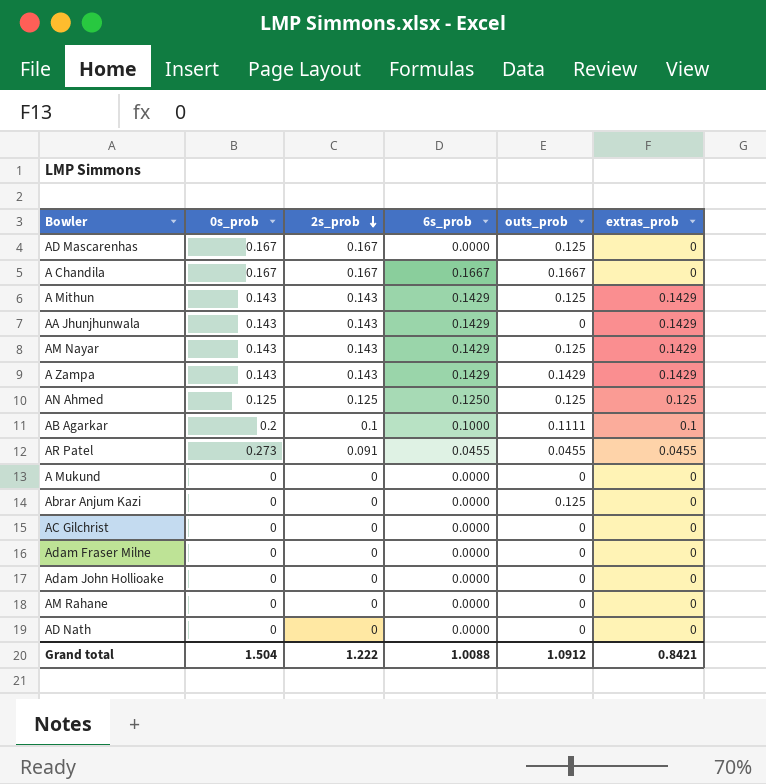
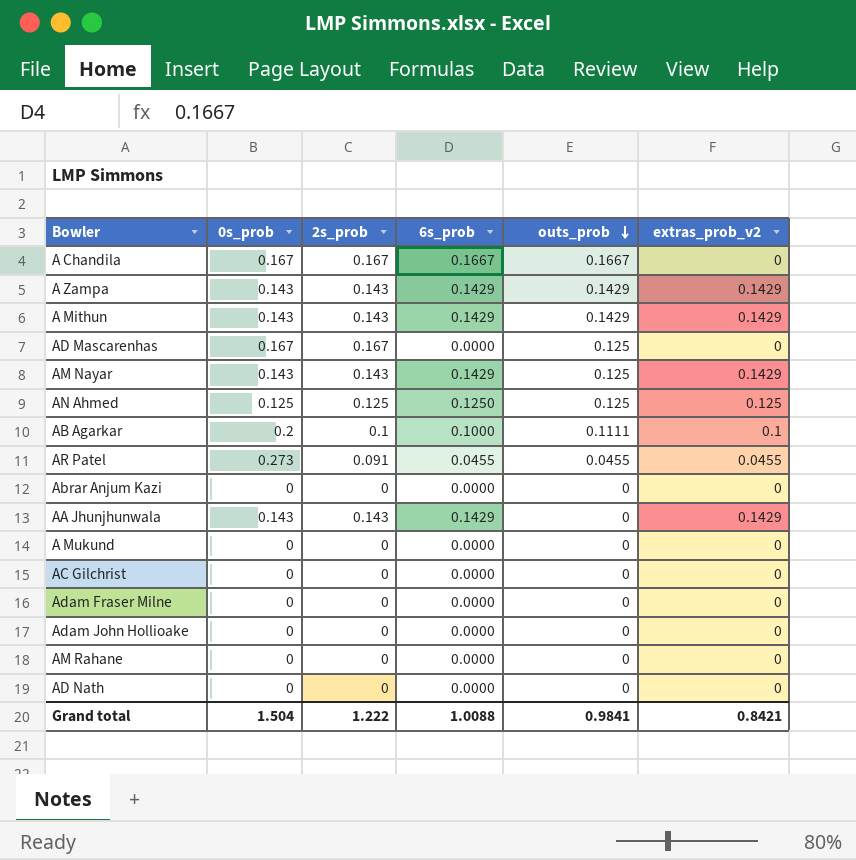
row order: 2s_prob descending -> outs_prob descending
column name: extras_prob -> extras_prob_v2
A Mithun | outs_prob: 0.125 -> 0.1429
Abrar Anjum Kazi | outs_prob: 0.125 -> 0
Grand total | outs_prob: 1.0912 -> 0.9841

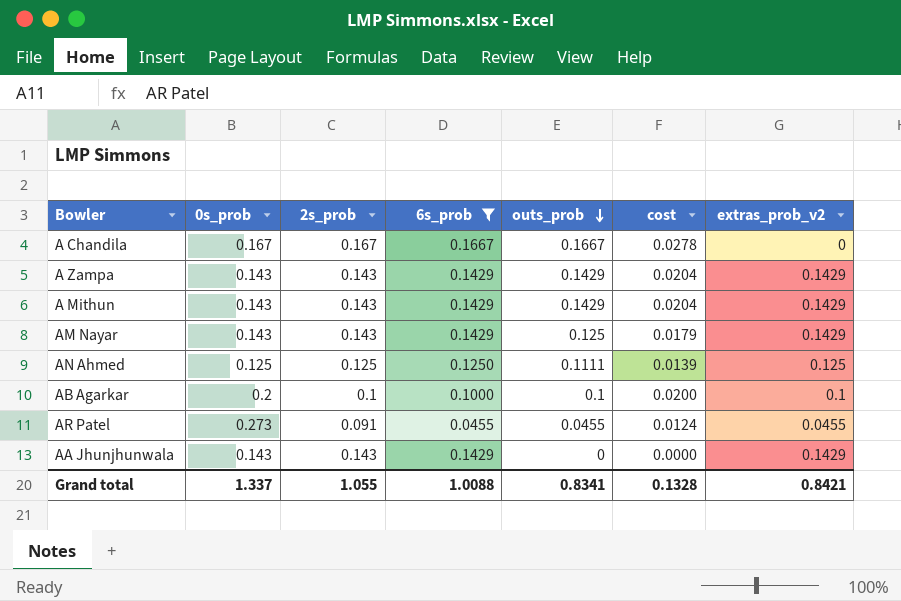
filter: none -> 6s_prob != 0.0000
column cost | formula: none -> [0s_prob] * [outs_prob]
AN Ahmed | outs_prob: 0.125 -> 0.1111
AB Agarkar | outs_prob: 0.1111 -> 0.1
Grand total | 0s_prob: 1.504 -> 1.337
Grand total | 2s_prob: 1.222 -> 1.055
Grand total | outs_prob: 0.9841 -> 0.8341

